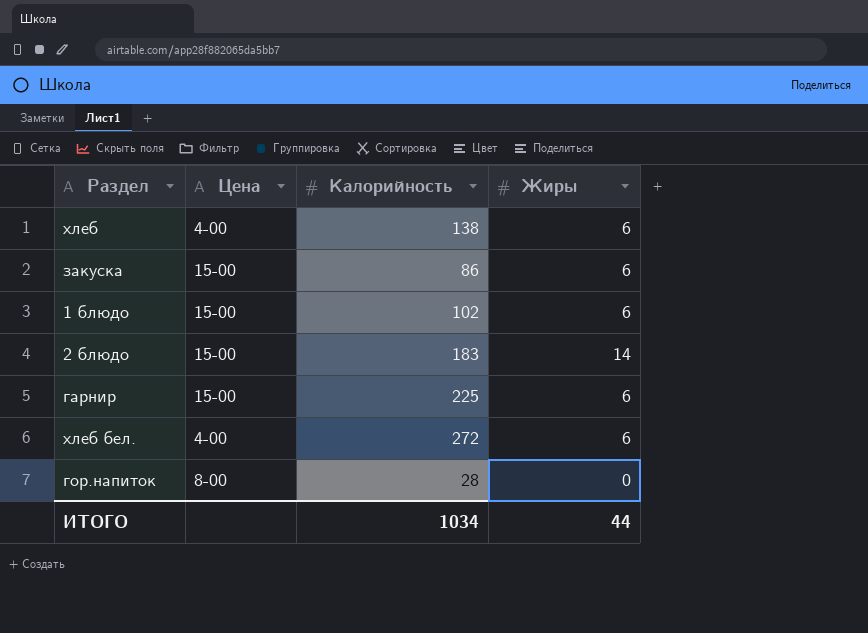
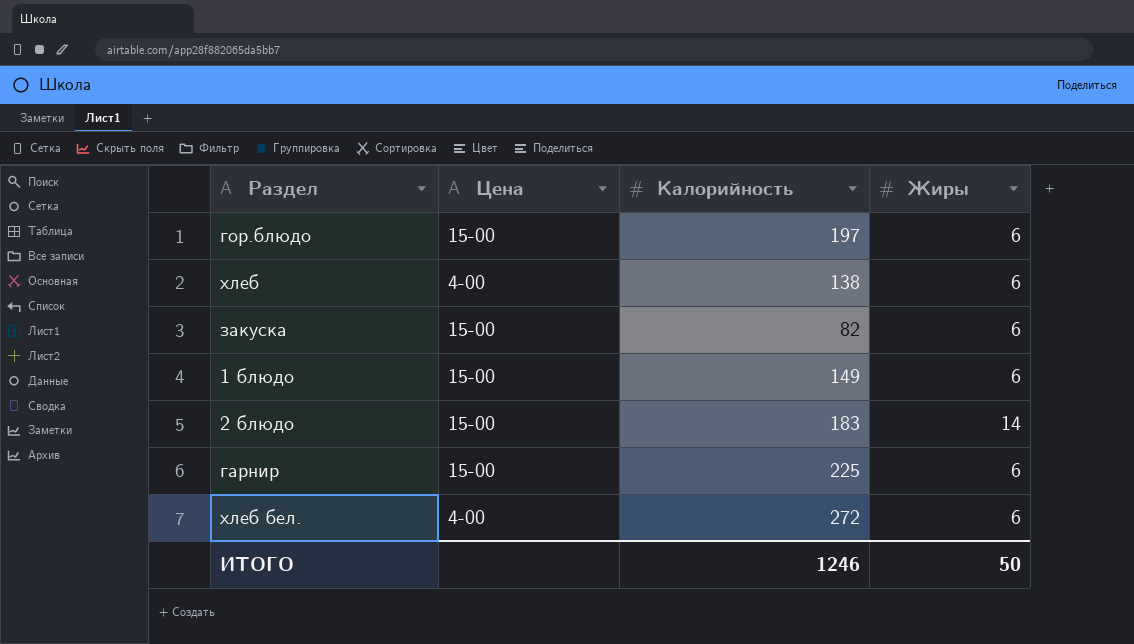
row гор.напиток: 8-00 | 28 | 0 -> none
row гор.блюдо: none -> 15-00 | 197 | 6
закуска | Калорийность: 86 -> 82
1 блюдо | Калорийность: 102 -> 149
ИТОГО | Калорийность: 1034 -> 1246
ИТОГО | Жиры: 44 -> 50

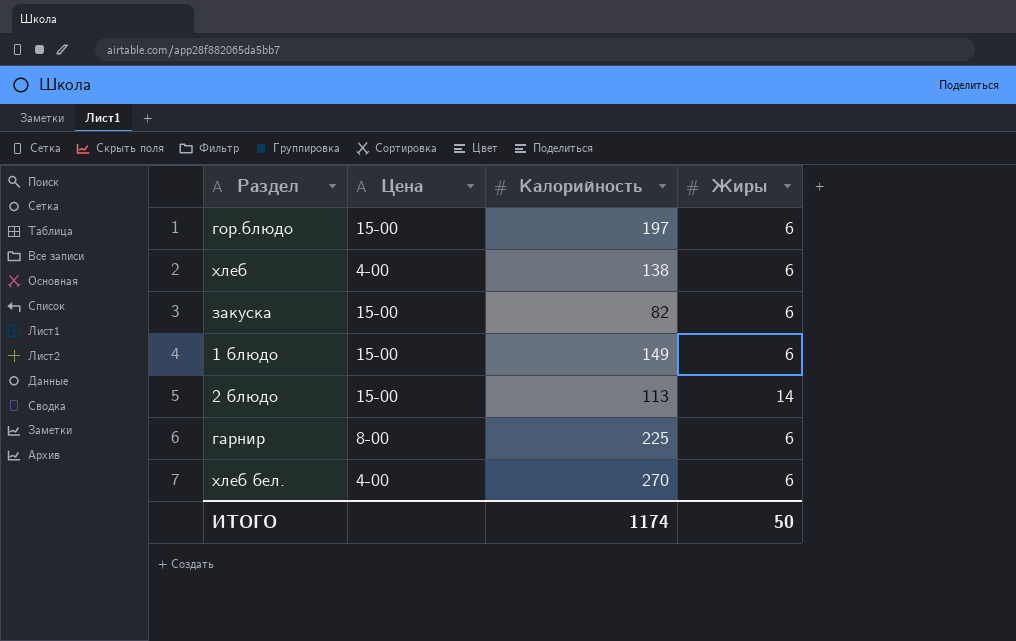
2 блюдо | Калорийность: 183 -> 113
гарнир | Цена: 15-00 -> 8-00
хлеб бел. | Калорийность: 272 -> 270
ИТОГО | Калорийность: 1246 -> 1174

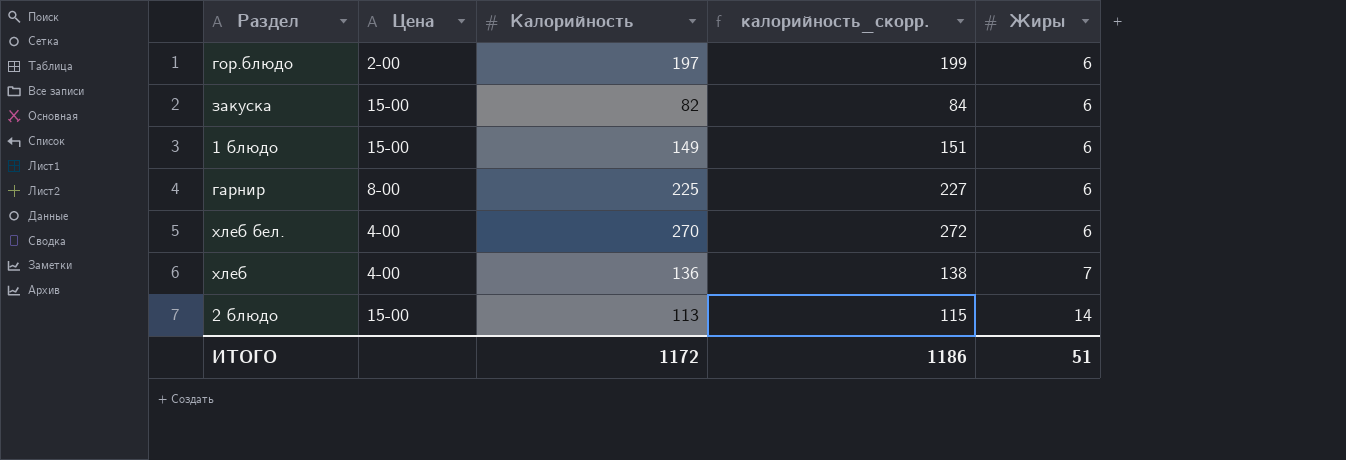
row order: none -> Жиры ascending
column калорийность_скорр. | formula: none -> [Калорийность] + 2
гор.блюдо | Цена: 15-00 -> 2-00
хлеб | Калорийность: 138 -> 136
хлеб | Жиры: 6 -> 7
ИТОГО | Калорийность: 1174 -> 1172
ИТОГО | Жиры: 50 -> 51

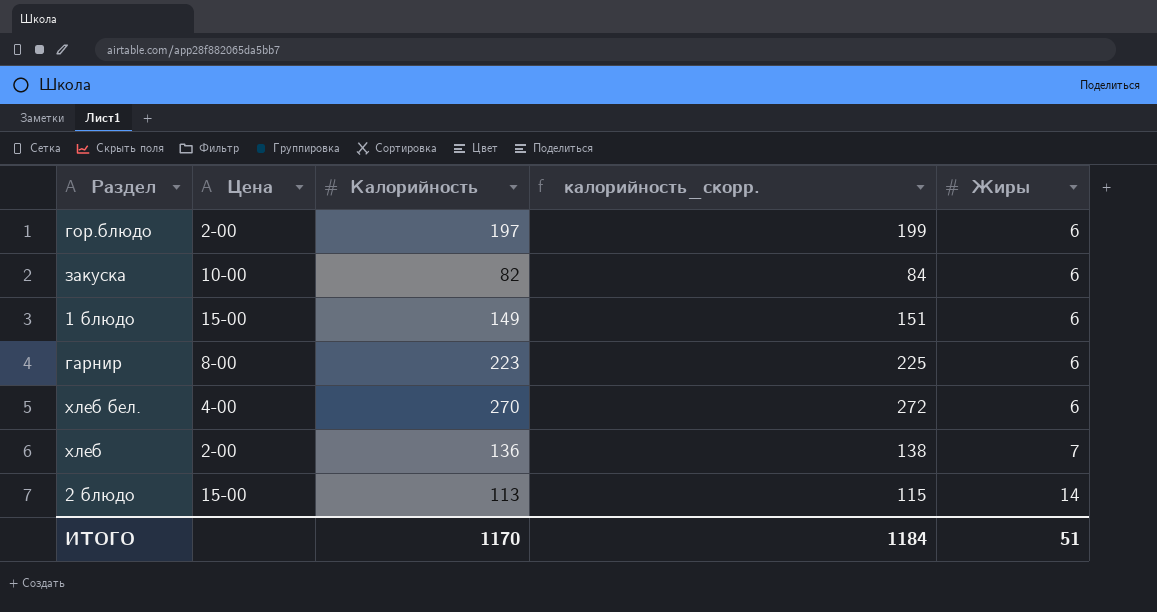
закуска | Цена: 15-00 -> 10-00
гарнир | Калорийность: 225 -> 223
гарнир | калорийность_скорр.: 227 -> 225
хлеб | Цена: 4-00 -> 2-00
ИТОГО | Калорийность: 1172 -> 1170
ИТОГО | калорийность_скорр.: 1186 -> 1184

